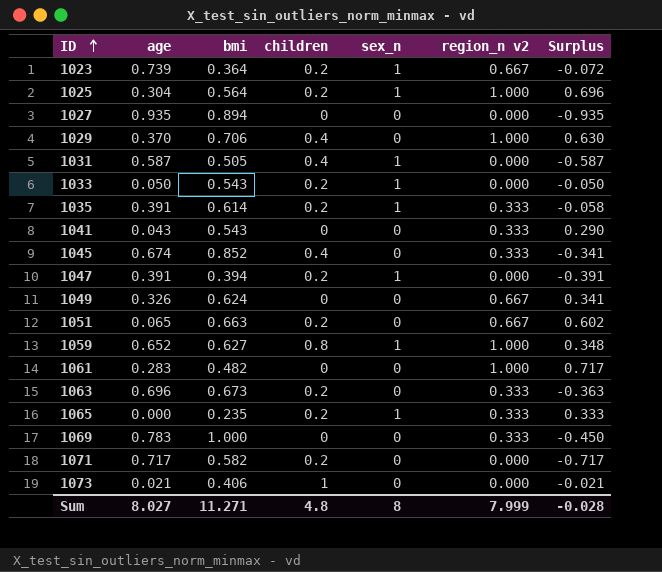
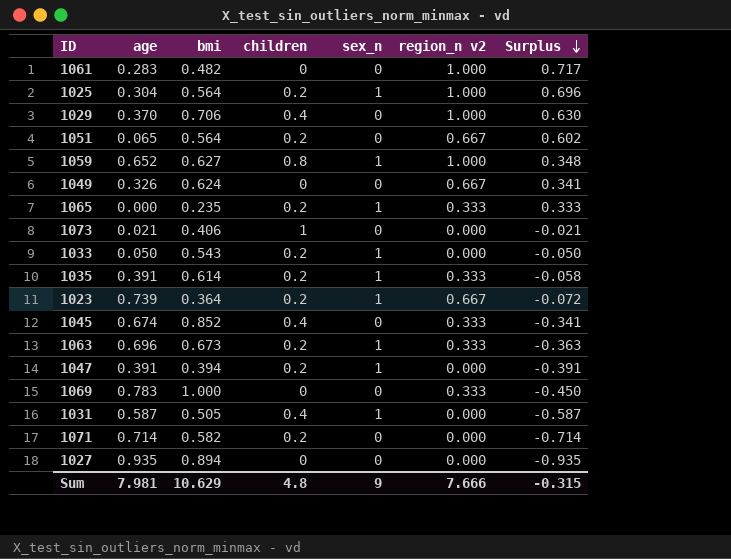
row order: ID ascending -> Surplus descending
row 1041: 0.043 | 0.543 | 0 | 0 | 0.333 | 0.290 -> none
1051 | bmi: 0.663 -> 0.564
1063 | sex_n: 0 -> 1
1071 | age: 0.717 -> 0.714
1071 | Surplus: -0.717 -> -0.714
Sum | age: 8.027 -> 7.981
Sum | bmi: 11.271 -> 10.629
Sum | sex_n: 8 -> 9
Sum | region_n v2: 7.999 -> 7.666
Sum | Surplus: -0.028 -> -0.315

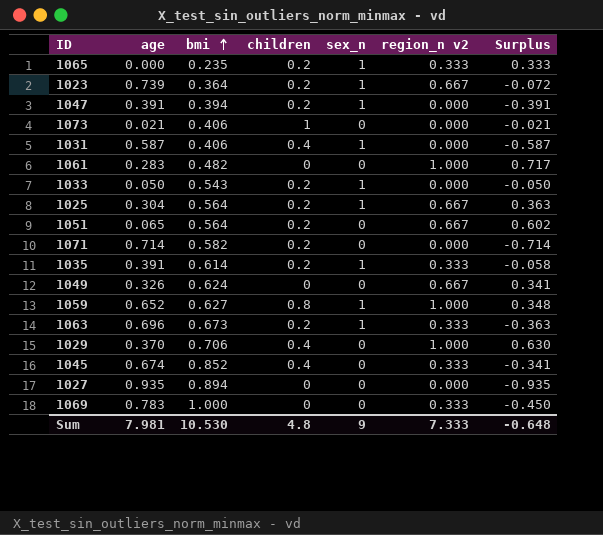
row order: Surplus descending -> bmi ascending
1031 | bmi: 0.505 -> 0.406
1025 | region_n v2: 1.000 -> 0.667
1025 | Surplus: 0.696 -> 0.363
Sum | bmi: 10.629 -> 10.530
Sum | region_n v2: 7.666 -> 7.333
Sum | Surplus: -0.315 -> -0.648

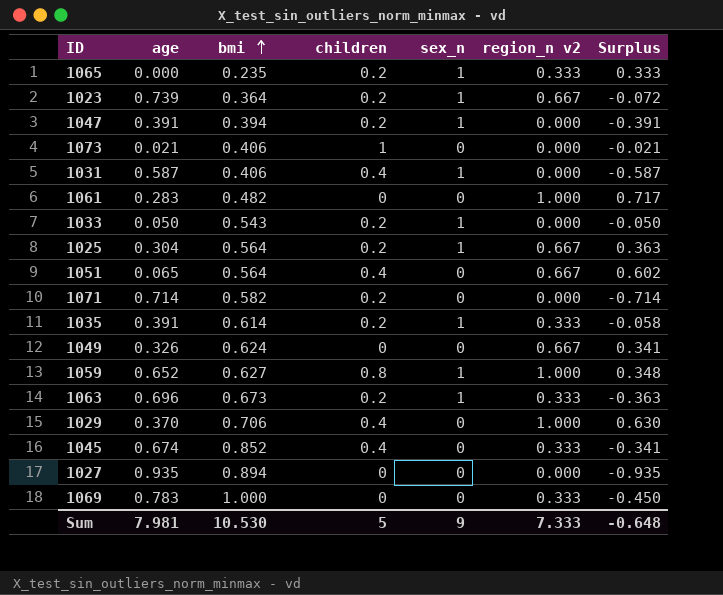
1051 | children: 0.2 -> 0.4
Sum | children: 4.8 -> 5

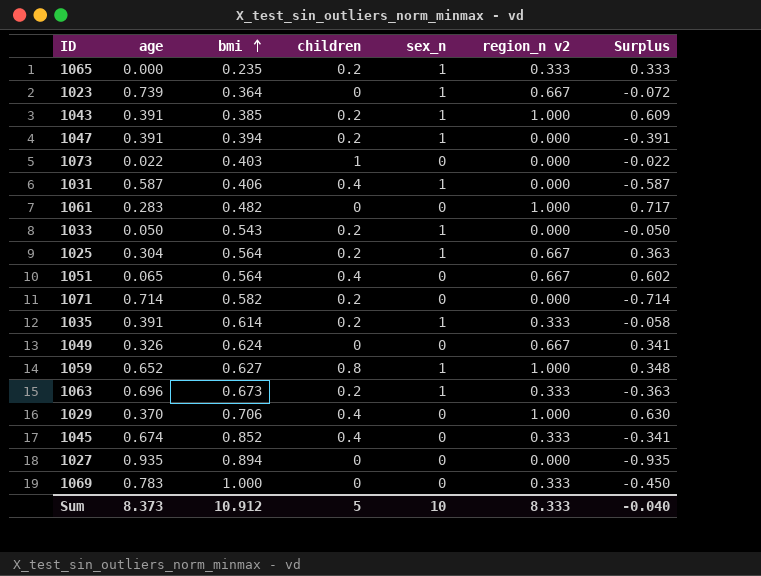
1023 | children: 0.2 -> 0
row 1043: none -> 0.391 | 0.385 | 0.2 | 1 | 1.000 | 0.609
1073 | age: 0.021 -> 0.022
1073 | bmi: 0.406 -> 0.403
1073 | Surplus: -0.021 -> -0.022
Sum | age: 7.981 -> 8.373
Sum | bmi: 10.530 -> 10.912
Sum | sex_n: 9 -> 10
Sum | region_n v2: 7.333 -> 8.333
Sum | Surplus: -0.648 -> -0.040

